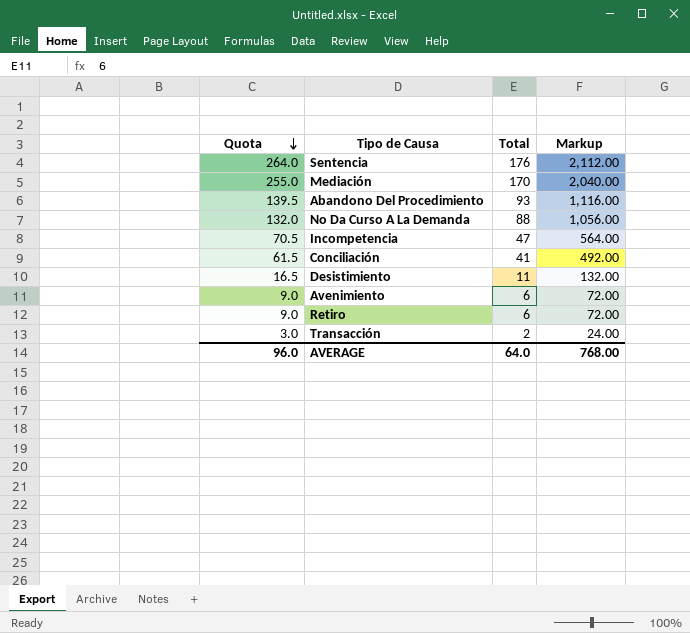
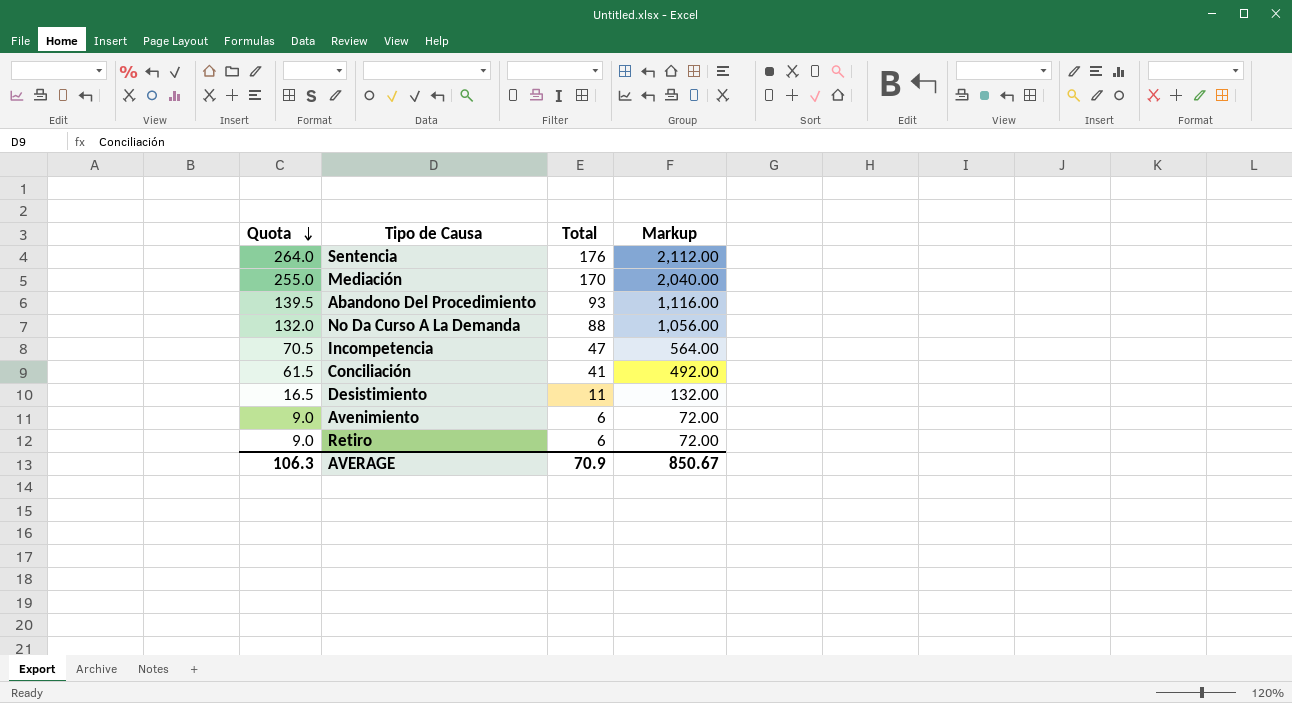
row Transacción: 3.0 | 2 | 24.00 -> none
AVERAGE | Quota: 96.0 -> 106.3
AVERAGE | Total: 64.0 -> 70.9
AVERAGE | Markup: 768.00 -> 850.67

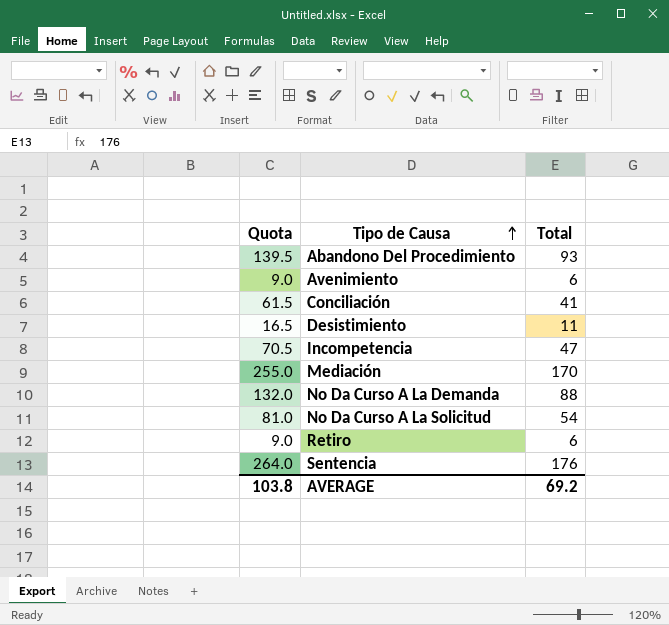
row order: Quota descending -> Tipo de Causa ascending
column Markup | formula: [Total] * 12 -> none
row No Da Curso A La Solicitud: none -> 81.0 | 54
AVERAGE | Quota: 106.3 -> 103.8
AVERAGE | Total: 70.9 -> 69.2

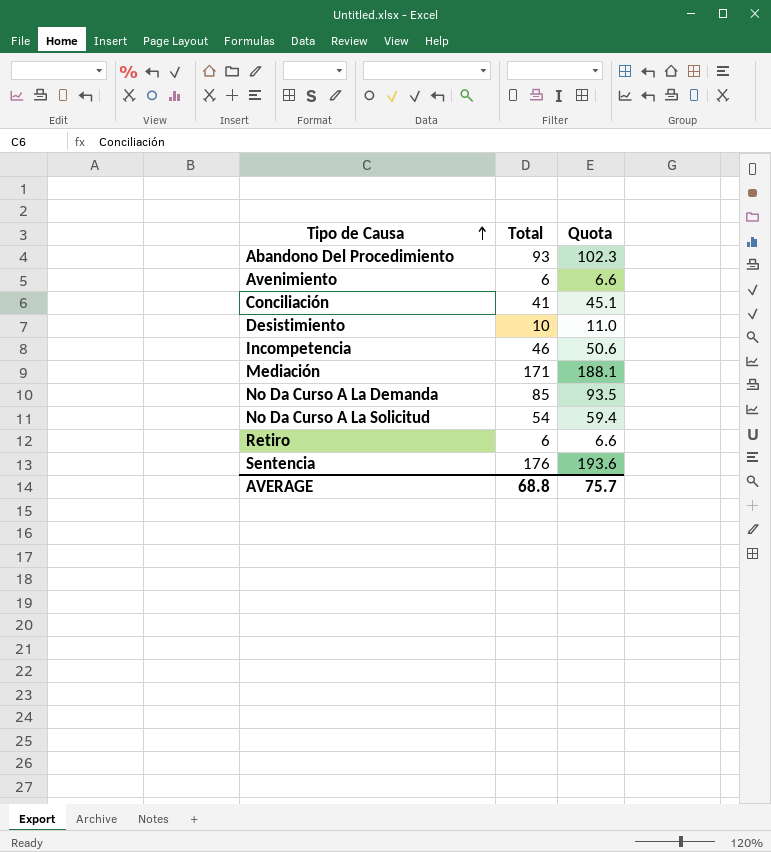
column Quota | formula: [Total] * 1.5 -> [Total] * 1.1
column Quota | position: 1 -> 3
Desistimiento | Total: 11 -> 10
Incompetencia | Total: 47 -> 46
Mediación | Total: 170 -> 171
No Da Curso A La Demanda | Total: 88 -> 85
AVERAGE | Total: 69.2 -> 68.8
AVERAGE | Quota: 103.8 -> 75.7

